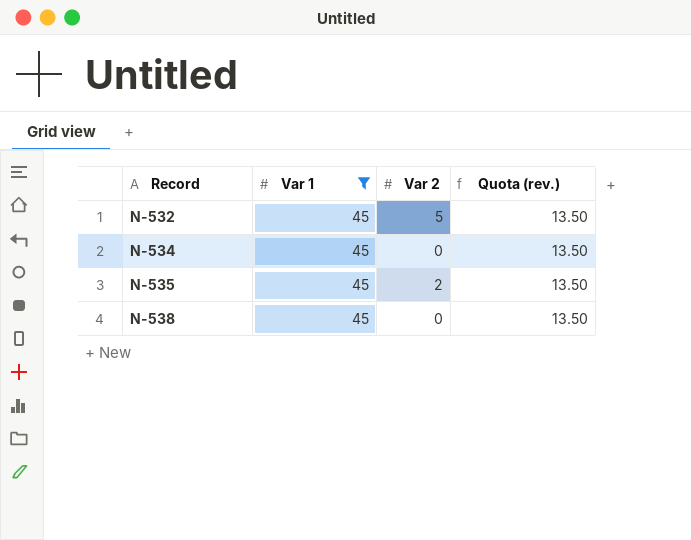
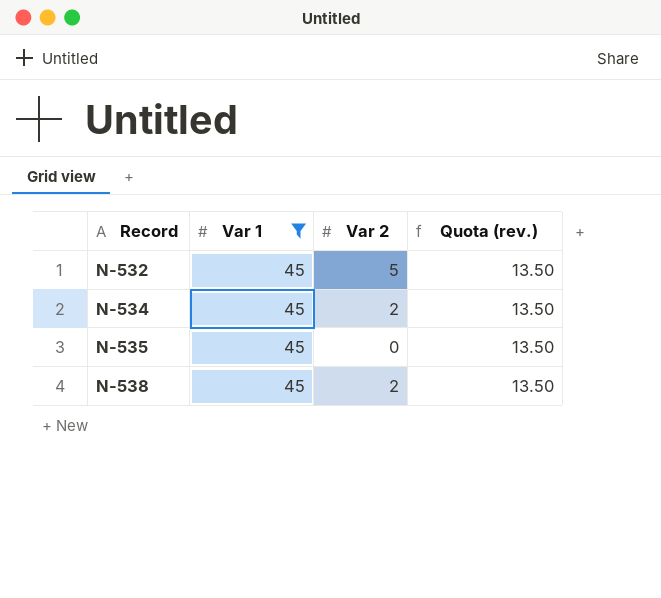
N-534 | Var 2: 0 -> 2
N-535 | Var 2: 2 -> 0
N-538 | Var 2: 0 -> 2

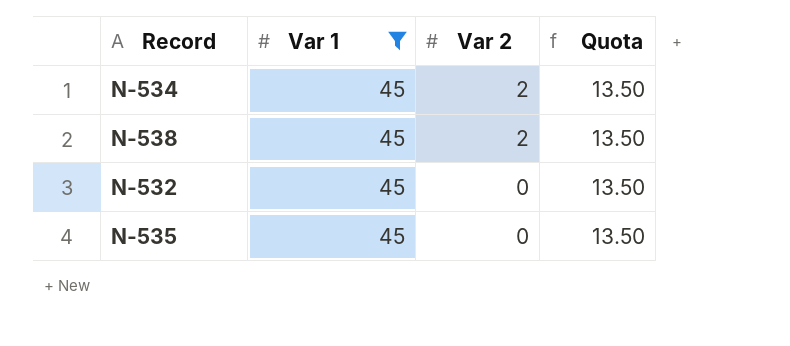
row order: Record ascending -> Var 2 descending
column name: Quota (rev.) -> Quota
N-532 | Var 2: 5 -> 0

